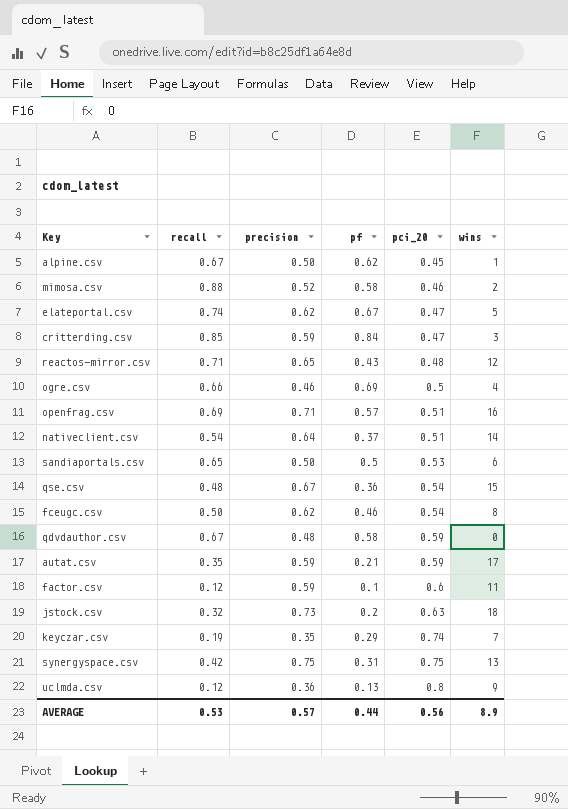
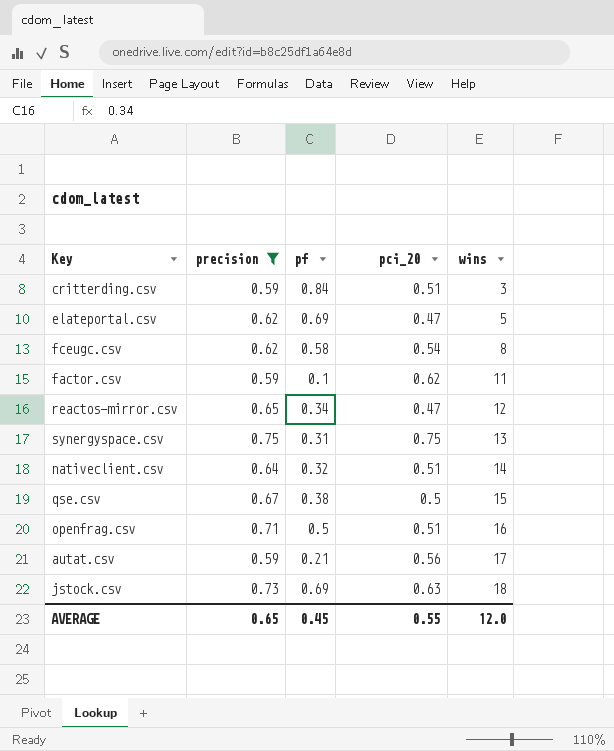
filter: none -> precision >= 0.59
row order: pci_20 ascending -> wins ascending
column recall | position: 2 -> none
critterding.csv | pci_20: 0.47 -> 0.51
elateportal.csv | pf: 0.67 -> 0.69
fceugc.csv | pf: 0.46 -> 0.58
factor.csv | pci_20: 0.6 -> 0.62
reactos-mirror.csv | pf: 0.43 -> 0.34
reactos-mirror.csv | pci_20: 0.48 -> 0.47
nativeclient.csv | pf: 0.37 -> 0.32
qse.csv | pf: 0.36 -> 0.38
qse.csv | pci_20: 0.54 -> 0.5
openfrag.csv | pf: 0.57 -> 0.5
autat.csv | pci_20: 0.59 -> 0.56
jstock.csv | pf: 0.2 -> 0.69
AVERAGE | precision: 0.57 -> 0.65
AVERAGE | pf: 0.44 -> 0.45
AVERAGE | pci_20: 0.56 -> 0.55
AVERAGE | wins: 8.9 -> 12.0

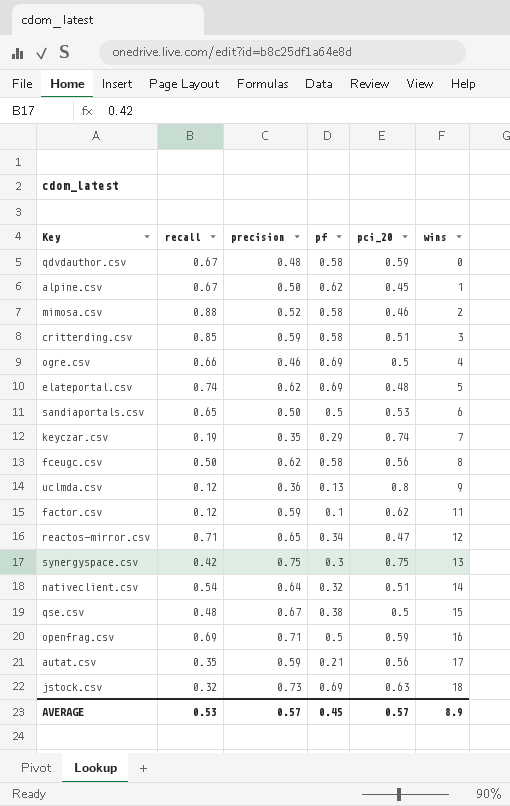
filter: precision >= 0.59 -> none
column recall | position: none -> 2
critterding.csv | pf: 0.84 -> 0.58
elateportal.csv | pci_20: 0.47 -> 0.48
fceugc.csv | pci_20: 0.54 -> 0.56
synergyspace.csv | pf: 0.31 -> 0.3
openfrag.csv | pci_20: 0.51 -> 0.59
AVERAGE | precision: 0.65 -> 0.57
AVERAGE | pci_20: 0.55 -> 0.57
AVERAGE | wins: 12.0 -> 8.9

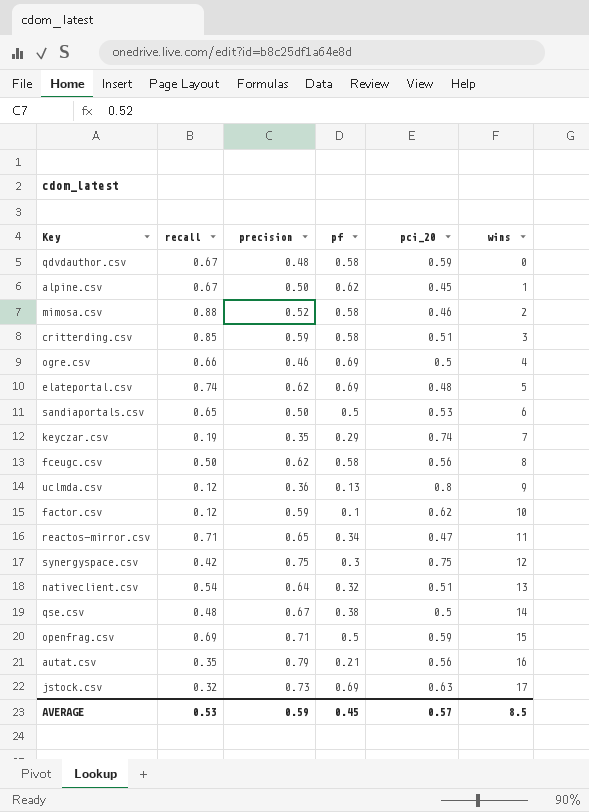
factor.csv | wins: 11 -> 10
reactos-mirror.csv | wins: 12 -> 11
synergyspace.csv | wins: 13 -> 12
nativeclient.csv | wins: 14 -> 13
qse.csv | wins: 15 -> 14
openfrag.csv | wins: 16 -> 15
autat.csv | precision: 0.59 -> 0.79
autat.csv | wins: 17 -> 16
jstock.csv | wins: 18 -> 17
AVERAGE | precision: 0.57 -> 0.59
AVERAGE | wins: 8.9 -> 8.5

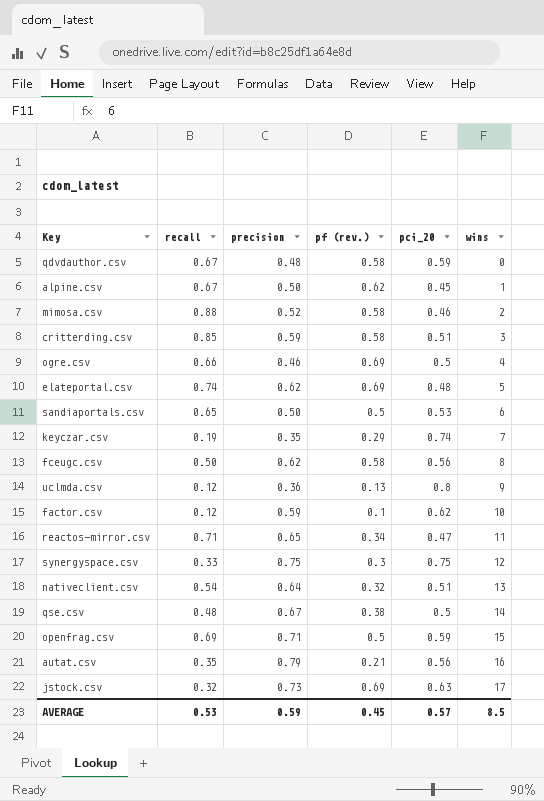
column name: pf -> pf (rev.)
synergyspace.csv | recall: 0.42 -> 0.33

